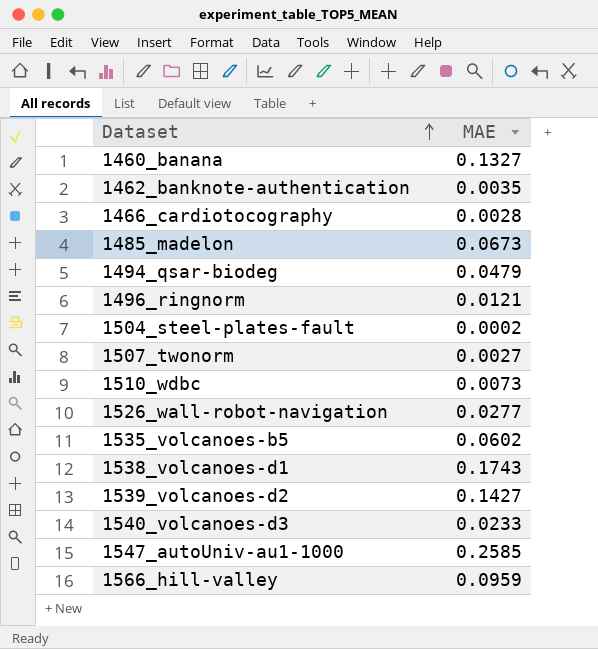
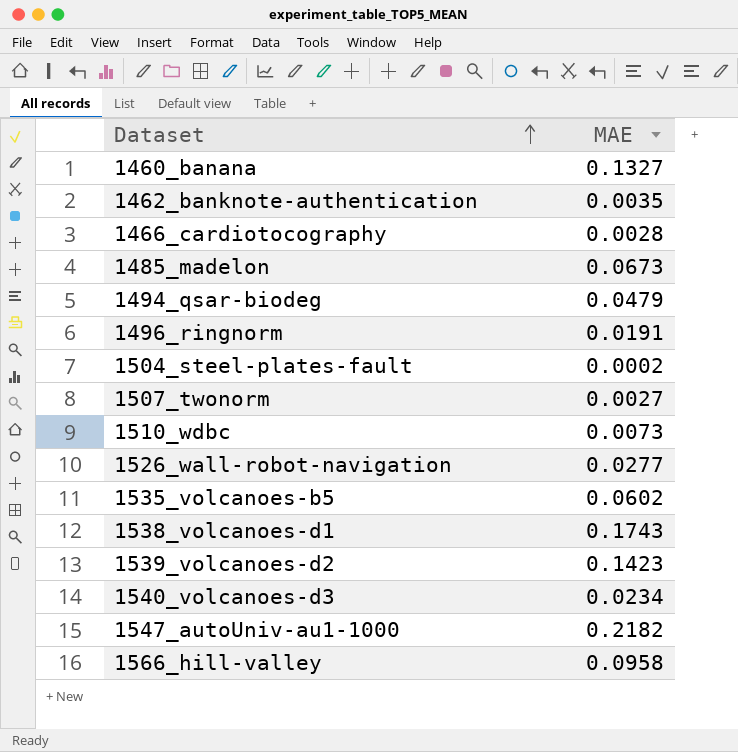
1496_ringnorm | MAE: 0.0121 -> 0.0191
1539_volcanoes-d2 | MAE: 0.1427 -> 0.1423
1540_volcanoes-d3 | MAE: 0.0233 -> 0.0234
1547_autoUniv-au1-1000 | MAE: 0.2585 -> 0.2182
1566_hill-valley | MAE: 0.0959 -> 0.0958

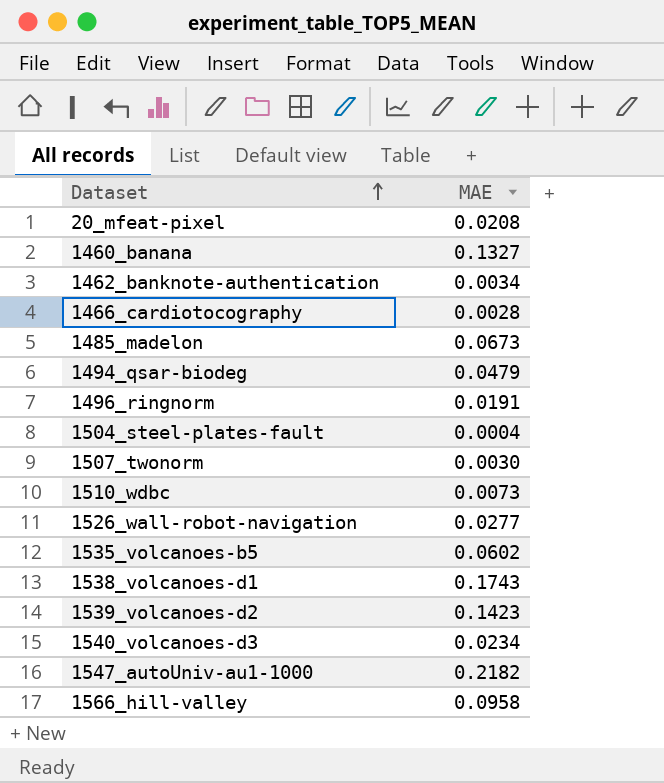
row 20_mfeat-pixel: none -> 0.0208
1462_banknote-authentication | MAE: 0.0035 -> 0.0034
1504_steel-plates-fault | MAE: 0.0002 -> 0.0004
1507_twonorm | MAE: 0.0027 -> 0.0030

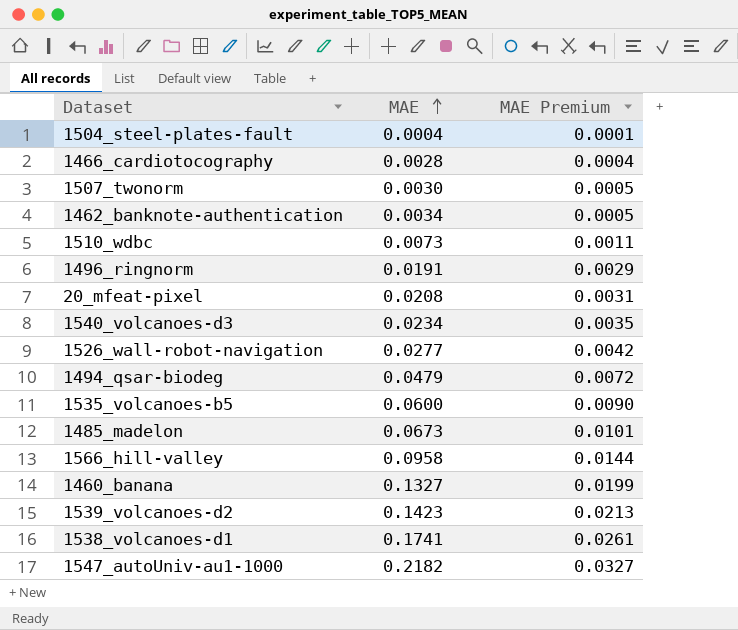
row order: Dataset ascending -> MAE ascending
column MAE Premium | formula: none -> [MAE] * 0.15
1535_volcanoes-b5 | MAE: 0.0602 -> 0.0600
1538_volcanoes-d1 | MAE: 0.1743 -> 0.1741

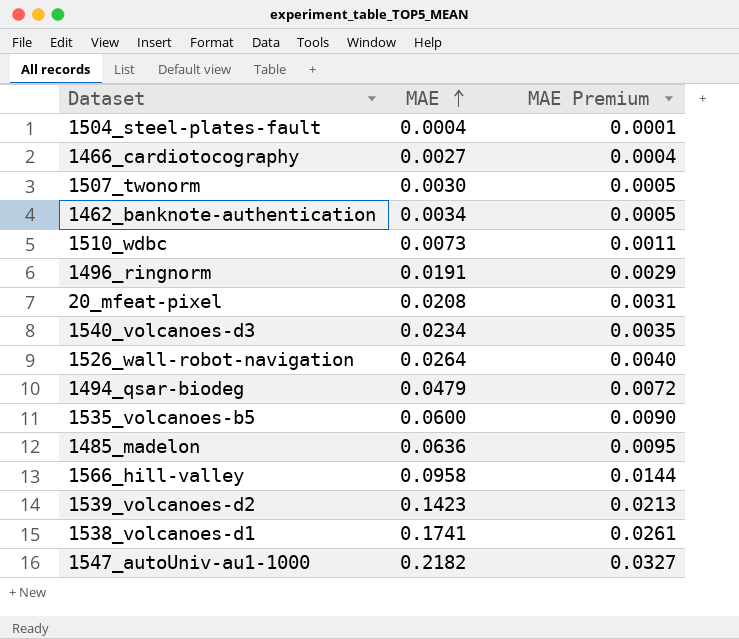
row 1460_banana: 0.1327 | 0.0199 -> none
1466_cardiotocography | MAE: 0.0028 -> 0.0027
1526_wall-robot-navigation | MAE: 0.0277 -> 0.0264
1526_wall-robot-navigation | MAE Premium: 0.0042 -> 0.0040
1485_madelon | MAE: 0.0673 -> 0.0636
1485_madelon | MAE Premium: 0.0101 -> 0.0095

